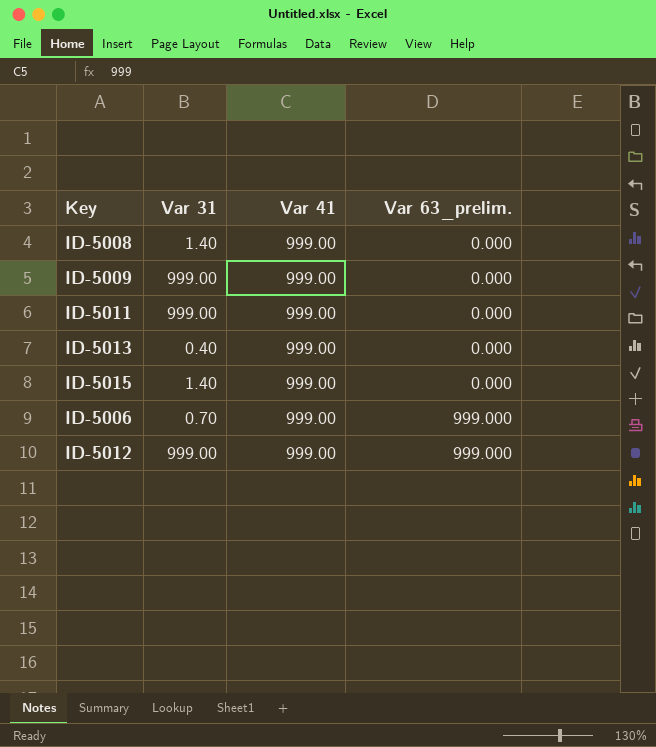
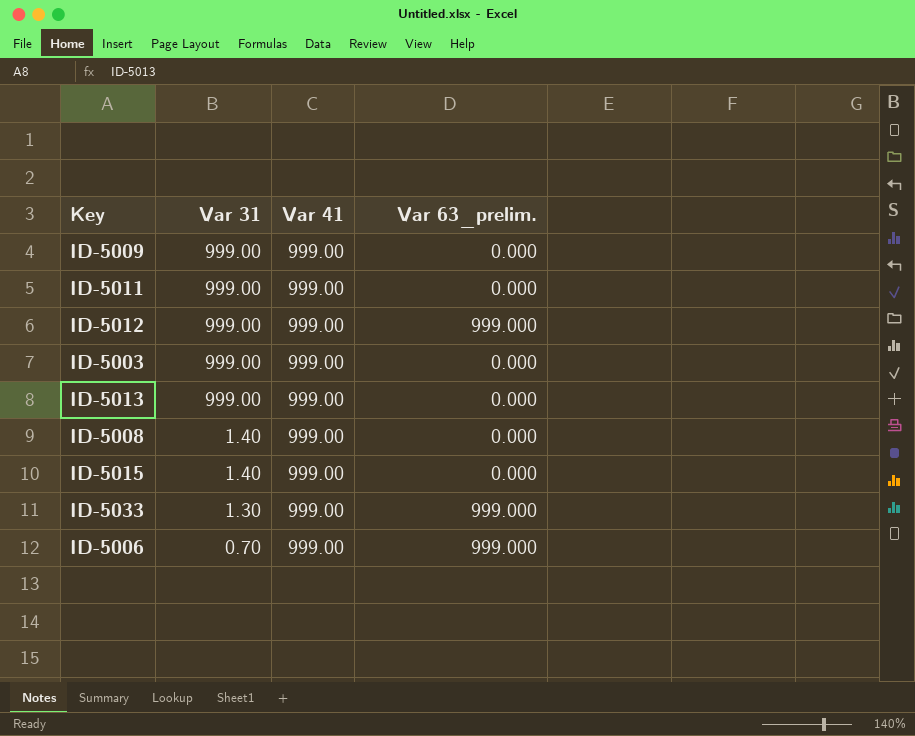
row order: Var 63_prelim. ascending -> Var 31 descending
row ID-5003: none -> 999.00 | 999.00 | 0.000
ID-5013 | Var 31: 0.40 -> 999.00
row ID-5033: none -> 1.30 | 999.00 | 999.000

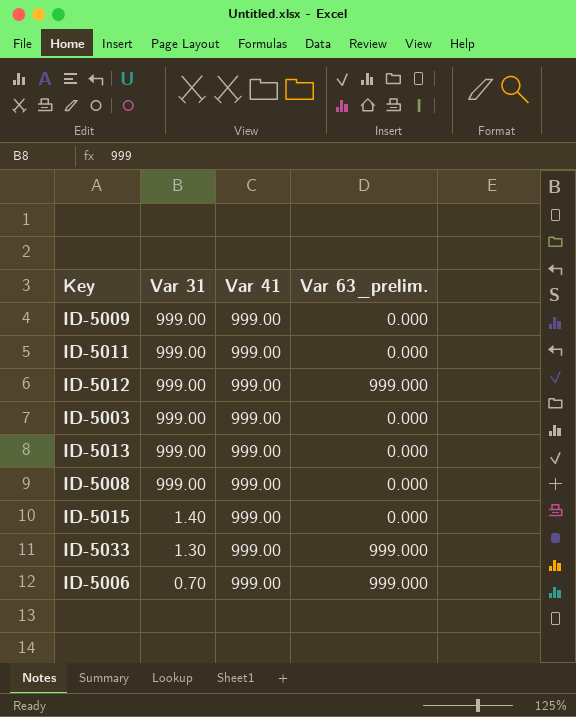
ID-5008 | Var 31: 1.40 -> 999.00

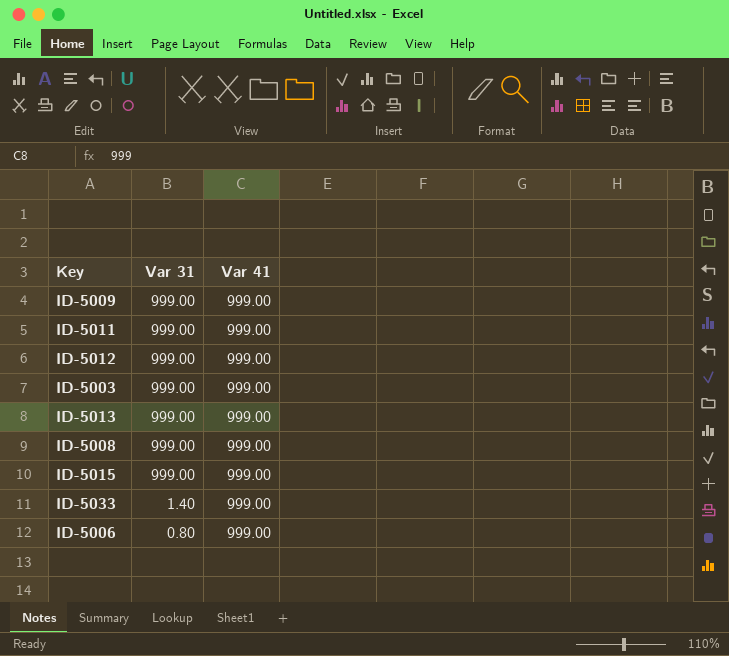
column Var 63_prelim. | position: 4 -> none
ID-5015 | Var 31: 1.40 -> 999.00
ID-5033 | Var 31: 1.30 -> 1.40
ID-5006 | Var 31: 0.70 -> 0.80

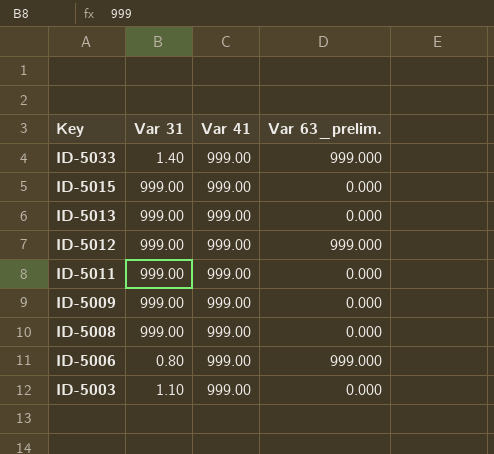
row order: Var 31 descending -> Key descending
column Var 63_prelim. | position: none -> 4
ID-5003 | Var 31: 999.00 -> 1.10

